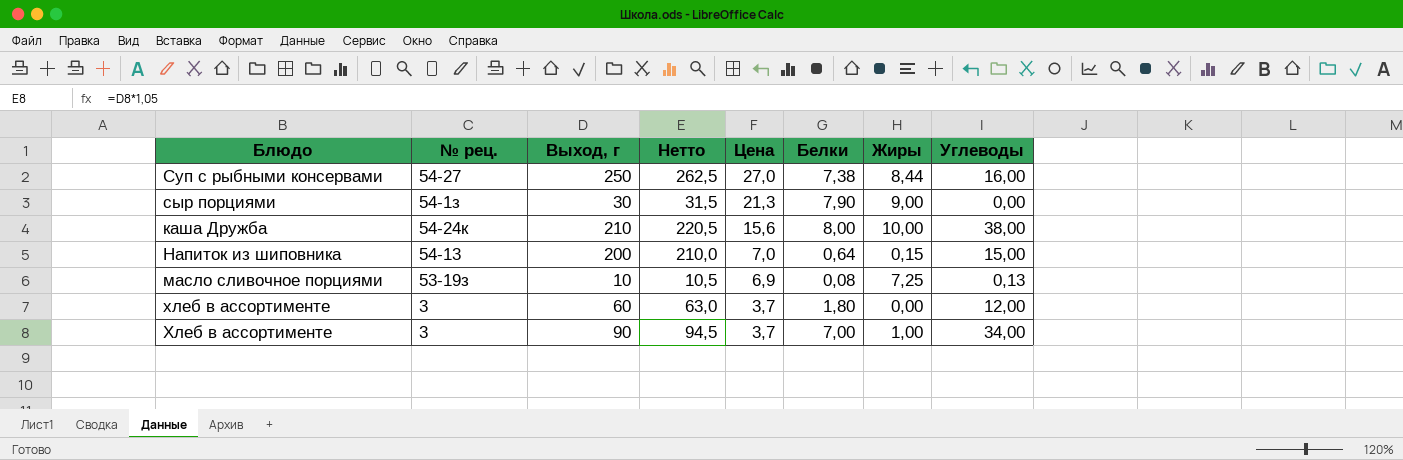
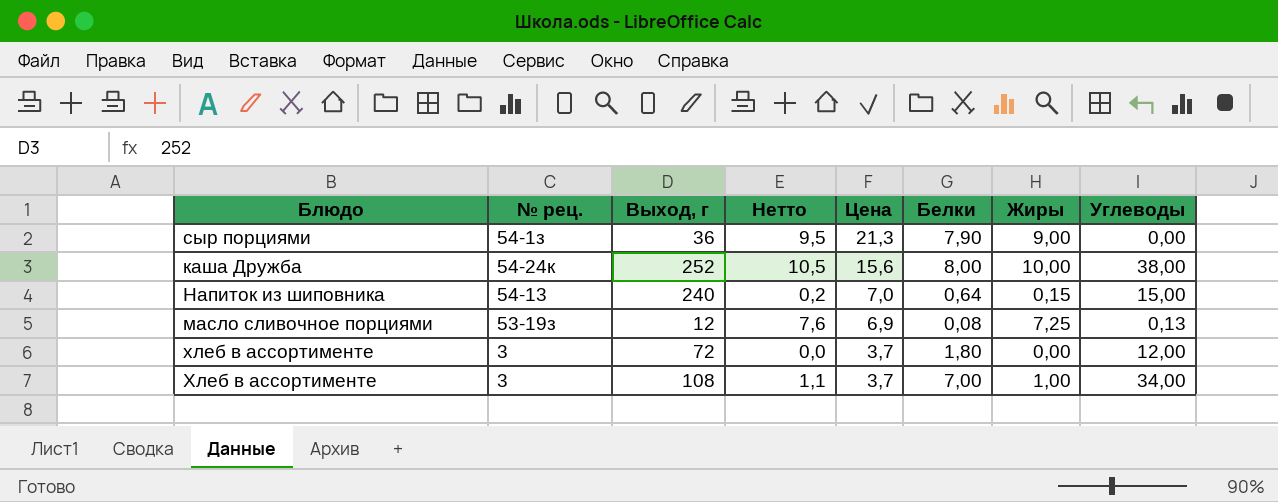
column Нетто | formula: [Выход, г] * 1,05 -> [Жиры] * 1,05
row Суп с рыбными консервами: 54-27 | 250 | 262,5 | 27,0 | 7,38 | 8,44 | 16,00 -> none
сыр порциями | Выход, г: 30 -> 36
каша Дружба | Выход, г: 210 -> 252
Напиток из шиповника | Выход, г: 200 -> 240
масло сливочное порциями | Выход, г: 10 -> 12
хлеб в ассортименте | Выход, г: 60 -> 72
Хлеб в ассортименте | Выход, г: 90 -> 108

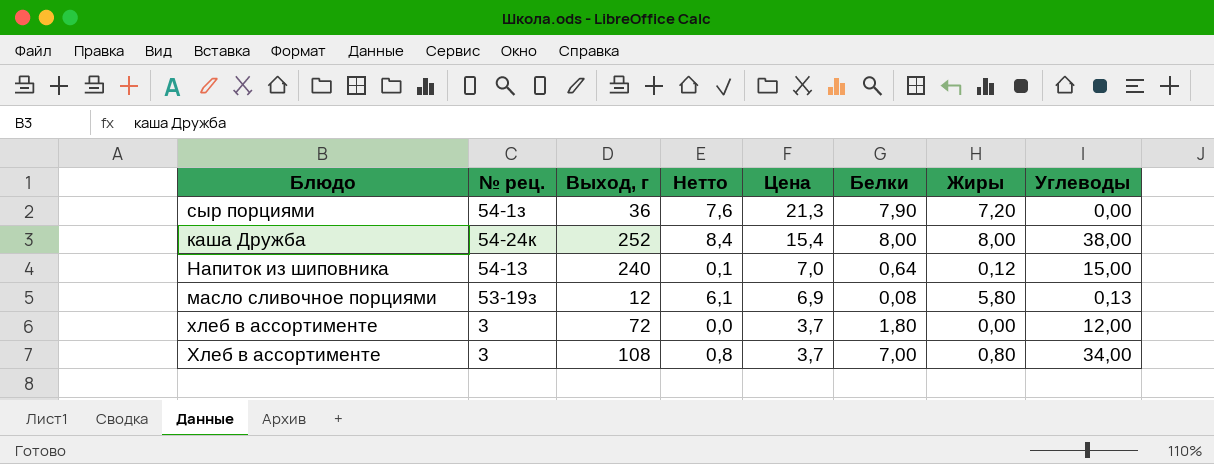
сыр порциями | Нетто: 9,5 -> 7,6
сыр порциями | Жиры: 9,00 -> 7,20
каша Дружба | Нетто: 10,5 -> 8,4
каша Дружба | Цена: 15,6 -> 15,4
каша Дружба | Жиры: 10,00 -> 8,00
Напиток из шиповника | Нетто: 0,2 -> 0,1
Напиток из шиповника | Жиры: 0,15 -> 0,12
масло сливочное порциями | Нетто: 7,6 -> 6,1
масло сливочное порциями | Жиры: 7,25 -> 5,80
Хлеб в ассортименте | Нетто: 1,1 -> 0,8
Хлеб в ассортименте | Жиры: 1,00 -> 0,80

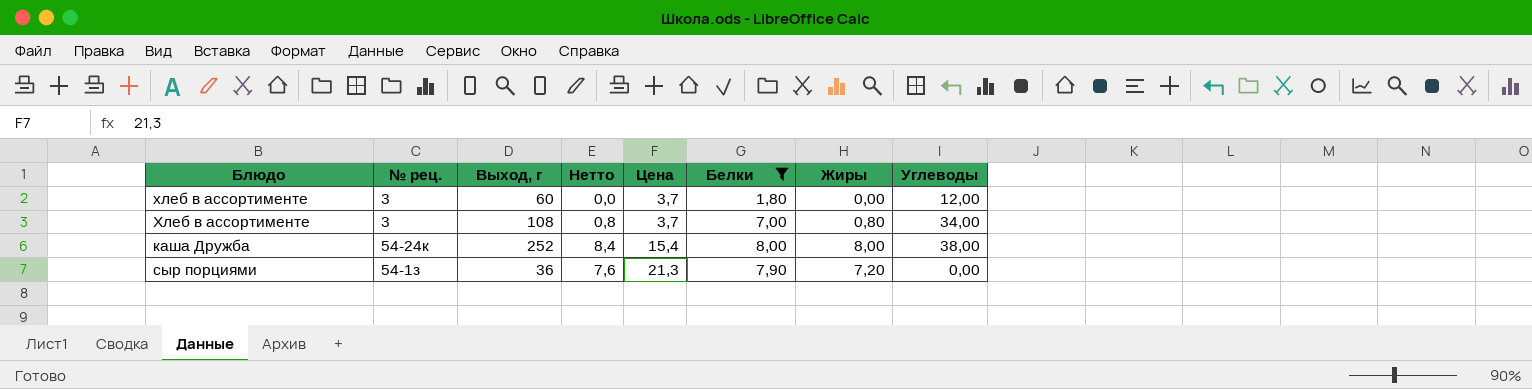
filter: none -> Белки >= 1,80
row order: Цена descending -> Цена ascending
хлеб в ассортименте | Выход, г: 72 -> 60

